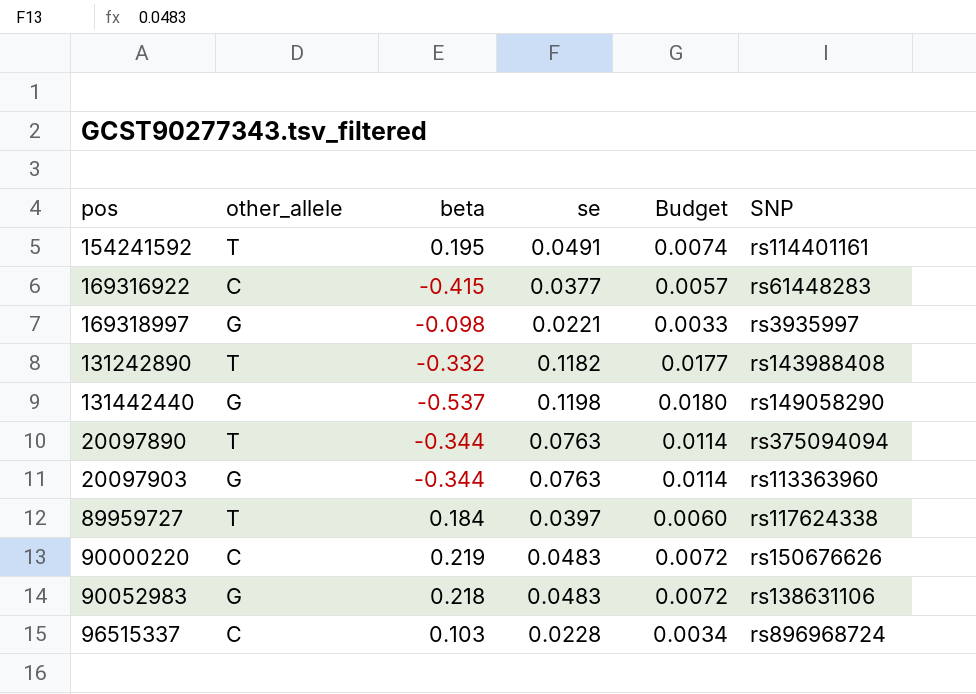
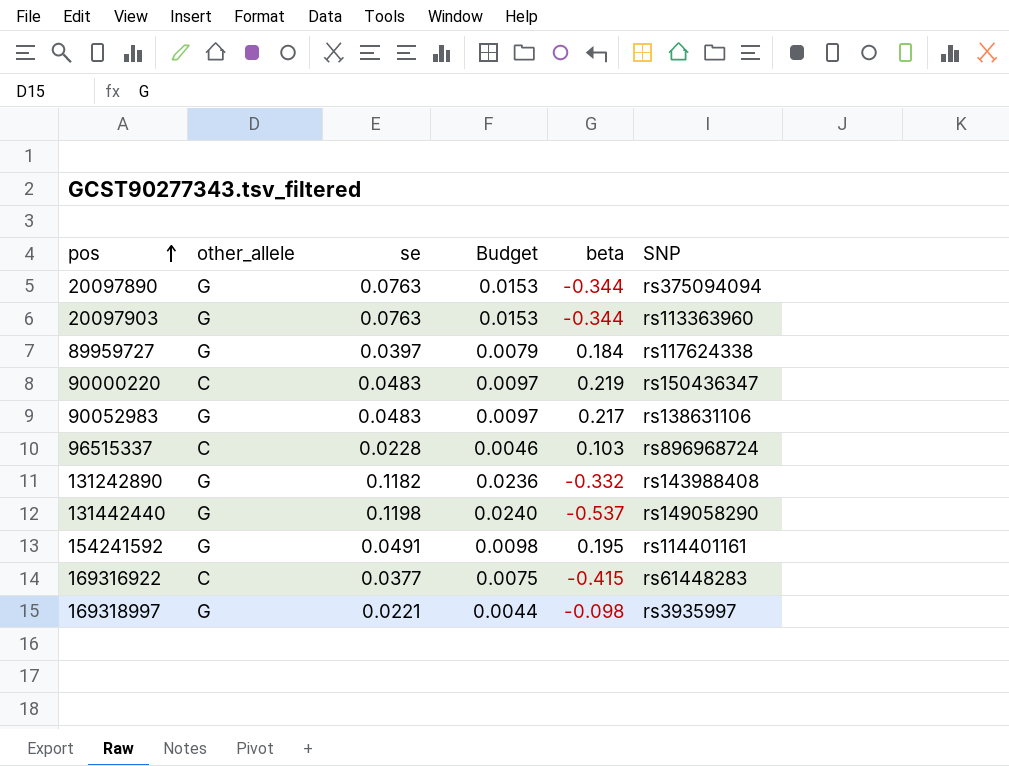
row order: none -> pos ascending
column Budget | formula: [se] * 0.15 -> [se] * 0.2
column beta | position: 3 -> 5
20097890 | other_allele: T -> G
89959727 | other_allele: T -> G
90000220 | SNP: rs150676626 -> rs150436347
90052983 | beta: 0.218 -> 0.217
131242890 | other_allele: T -> G
154241592 | other_allele: T -> G

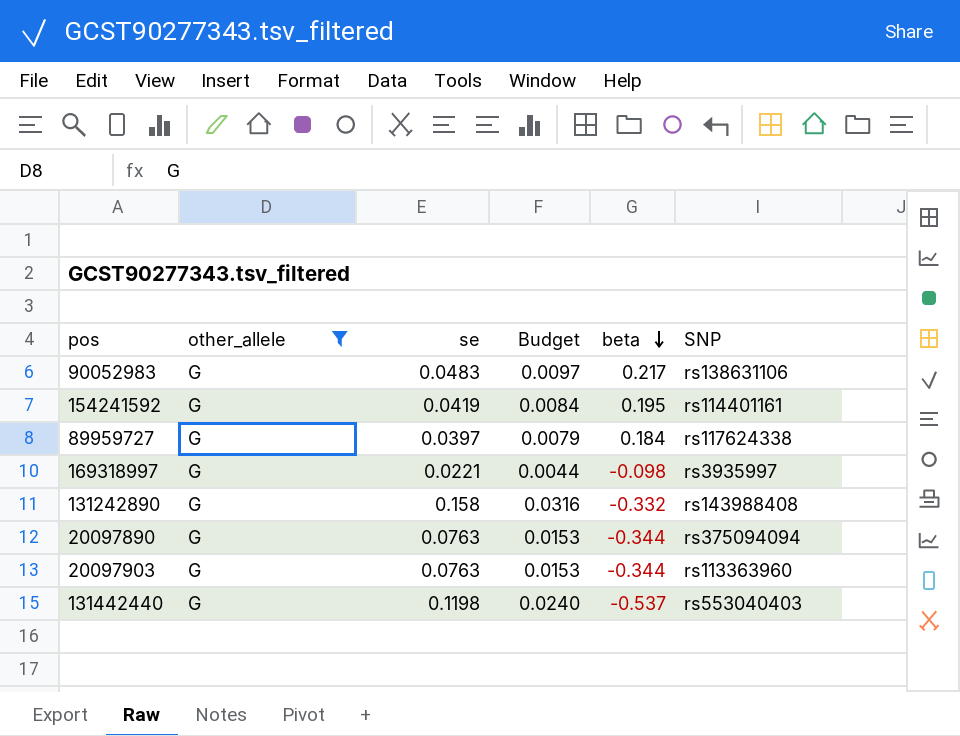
filter: none -> other_allele = G
row order: pos ascending -> beta descending
154241592 | se: 0.0491 -> 0.0419
154241592 | Budget: 0.0098 -> 0.0084
131242890 | se: 0.1182 -> 0.158
131242890 | Budget: 0.0236 -> 0.0316
131442440 | SNP: rs149058290 -> rs553040403

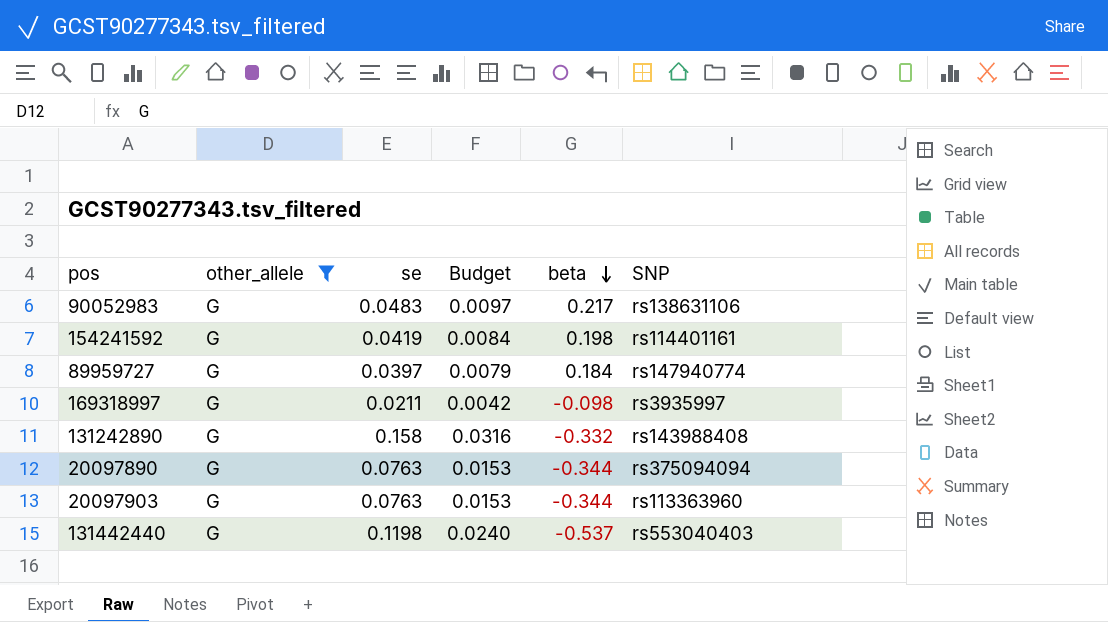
154241592 | beta: 0.195 -> 0.198
89959727 | SNP: rs117624338 -> rs147940774
169318997 | se: 0.0221 -> 0.0211
169318997 | Budget: 0.0044 -> 0.0042

